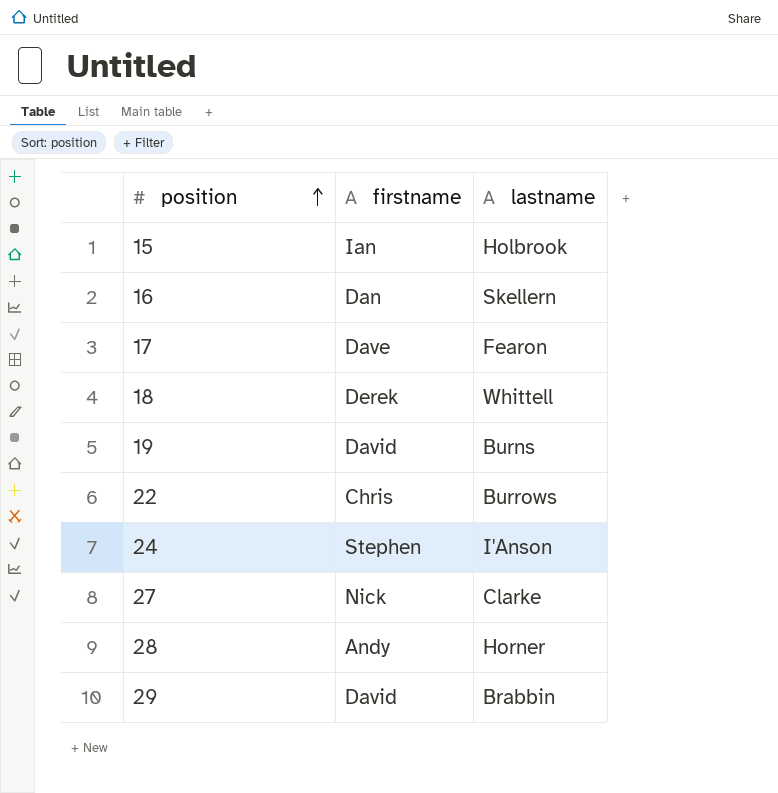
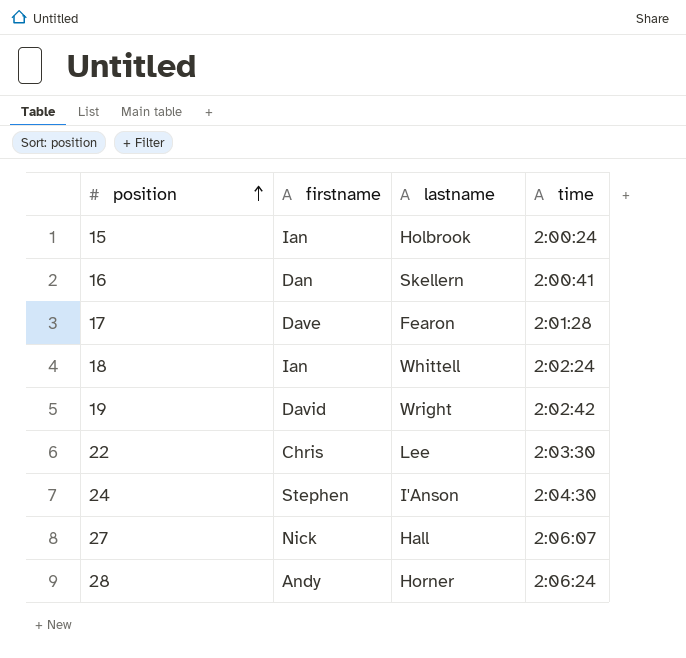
column time | position: none -> 4
row 29: David | Brabbin -> none
18 | firstname: Derek -> Ian
19 | lastname: Burns -> Wright
22 | lastname: Burrows -> Lee
27 | lastname: Clarke -> Hall

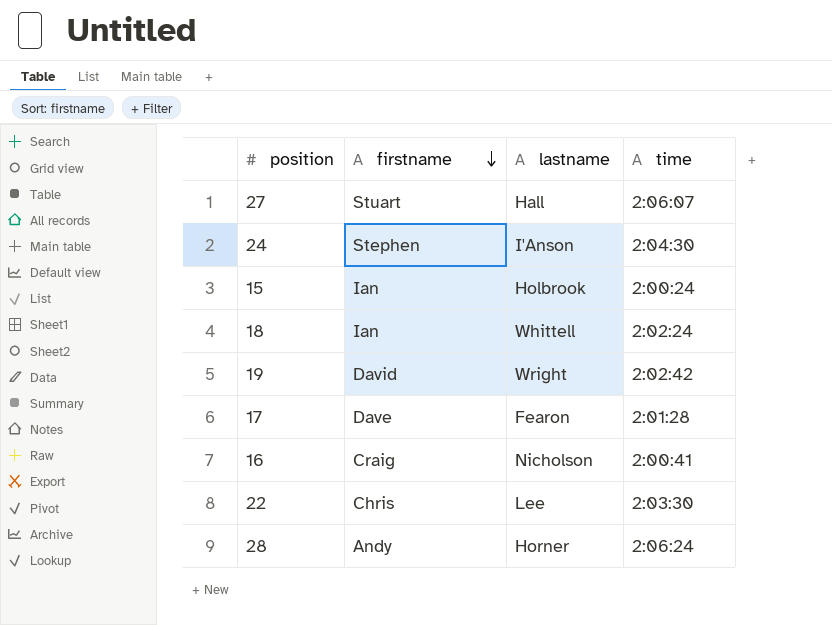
row order: position ascending -> firstname descending
27 | firstname: Nick -> Stuart
16 | firstname: Dan -> Craig
16 | lastname: Skellern -> Nicholson

